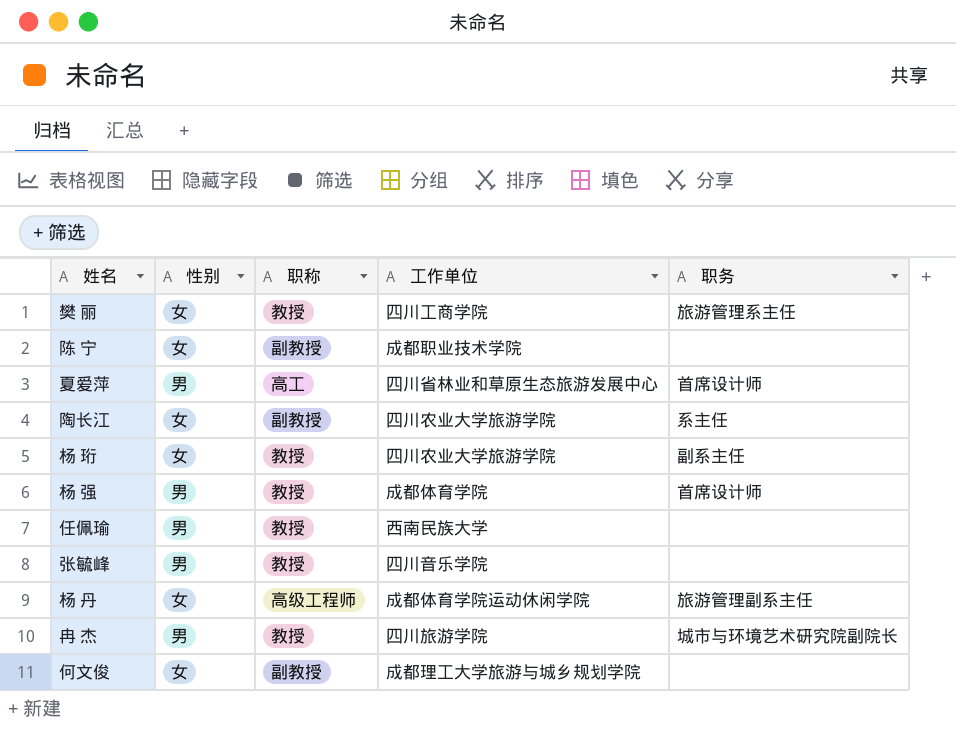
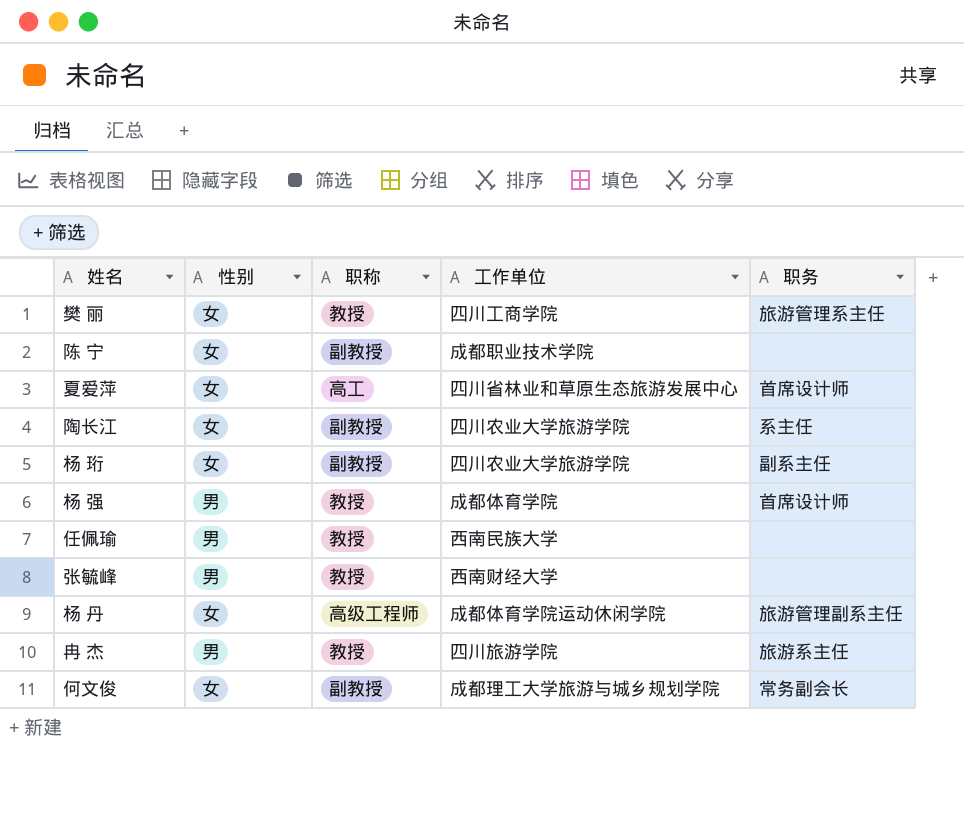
夏爱萍 | 性别: 男 -> 女
杨 珩 | 职称: 教授 -> 副教授
张毓峰 | 工作单位: 四川音乐学院 -> 西南财经大学
冉 杰 | 职务: 城市与环境艺术研究院副院长 -> 旅游系主任
何文俊 | 职务: none -> 常务副会长

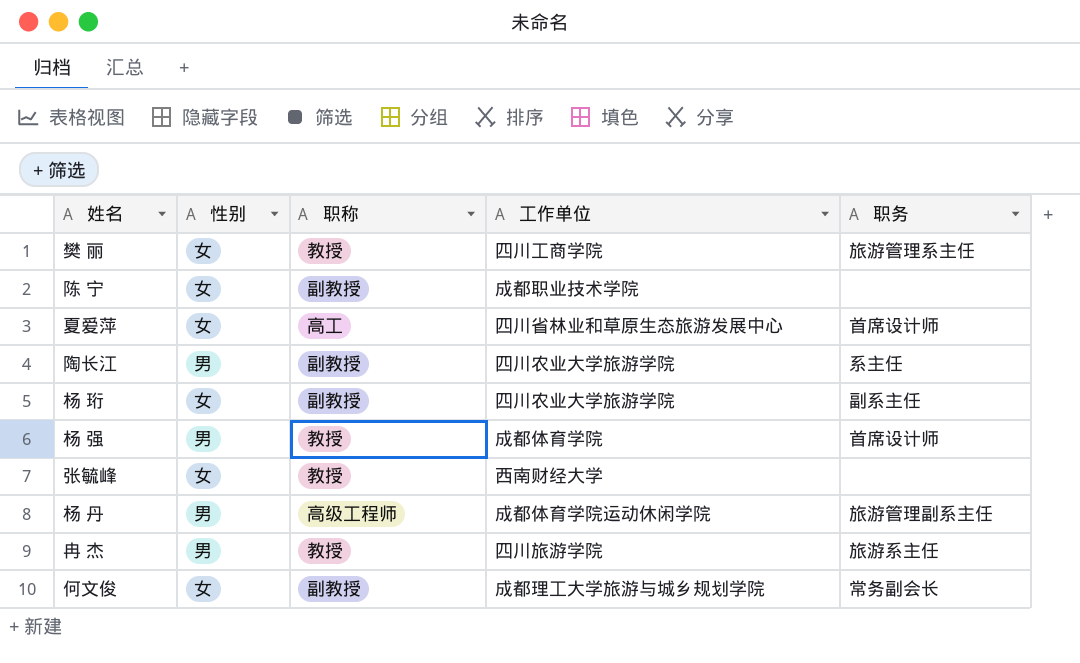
row 任佩瑜: 男 | 教授 | 西南民族大学 | none -> none
陶长江 | 性别: 女 -> 男
张毓峰 | 性别: 男 -> 女
杨 丹 | 性别: 女 -> 男

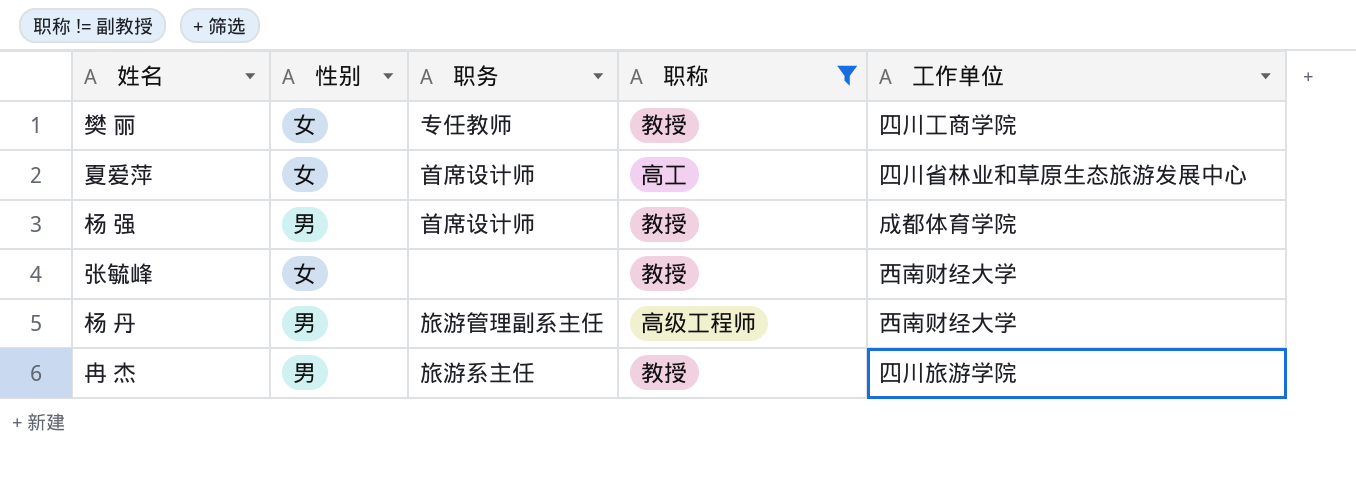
filter: none -> 职称 != 副教授
column 职务 | position: 5 -> 3
樊 丽 | 职务: 旅游管理系主任 -> 专任教师
杨 丹 | 工作单位: 成都体育学院运动休闲学院 -> 西南财经大学

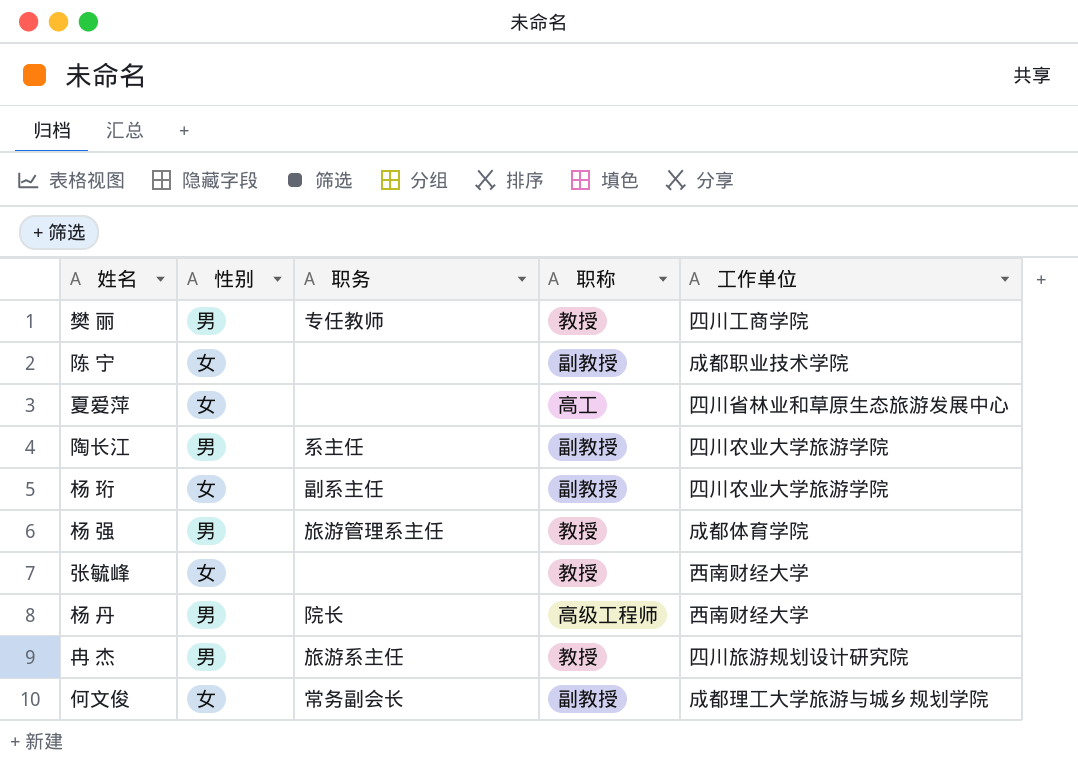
filter: 职称 != 副教授 -> none
樊 丽 | 性别: 女 -> 男
夏爱萍 | 职务: 首席设计师 -> none
杨 强 | 职务: 首席设计师 -> 旅游管理系主任
杨 丹 | 职务: 旅游管理副系主任 -> 院长
冉 杰 | 工作单位: 四川旅游学院 -> 四川旅游规划设计研究院

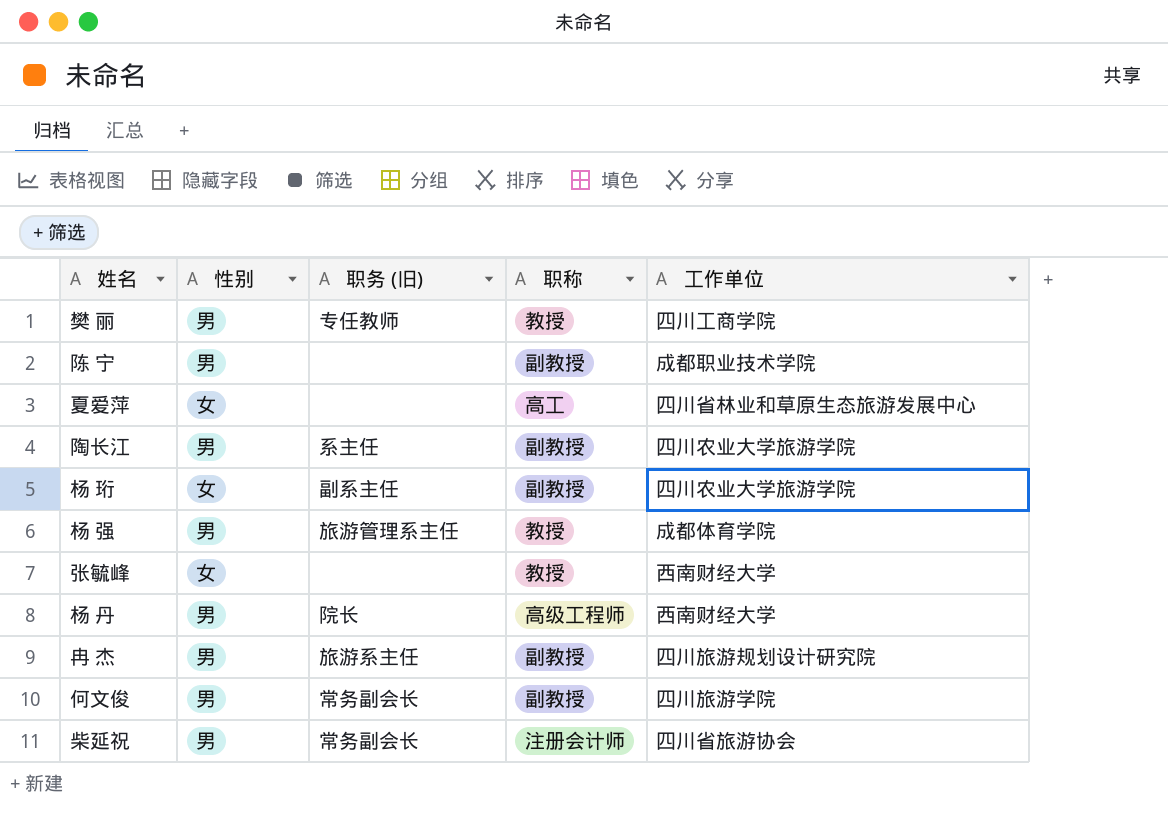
column name: 职务 -> 职务 (旧)
陈 宁 | 性别: 女 -> 男
冉 杰 | 职称: 教授 -> 副教授
何文俊 | 性别: 女 -> 男
何文俊 | 工作单位: 成都理工大学旅游与城乡规划学院 -> 四川旅游学院
row 柴延祝: none -> 男 | 常务副会长 | 注册会计师 | 四川省旅游协会

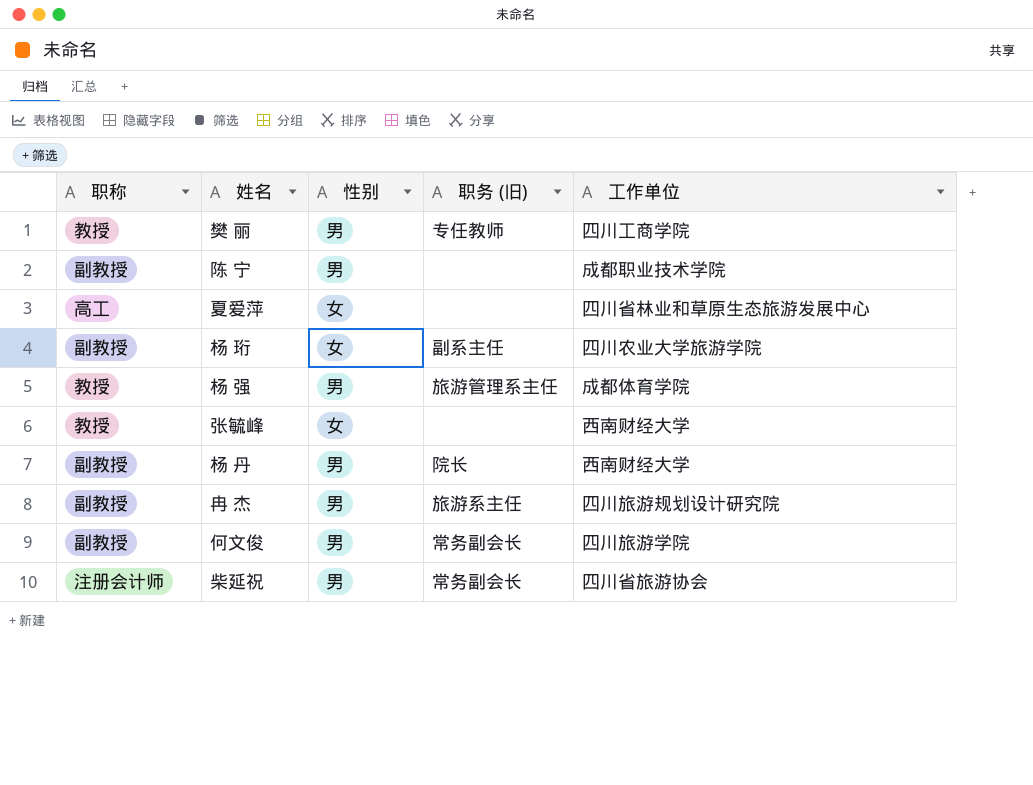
column 职称 | position: 4 -> 1
row 陶长江: 男 | 系主任 | 副教授 | 四川农业大学旅游学院 -> none
杨 丹 | 职称: 高级工程师 -> 副教授

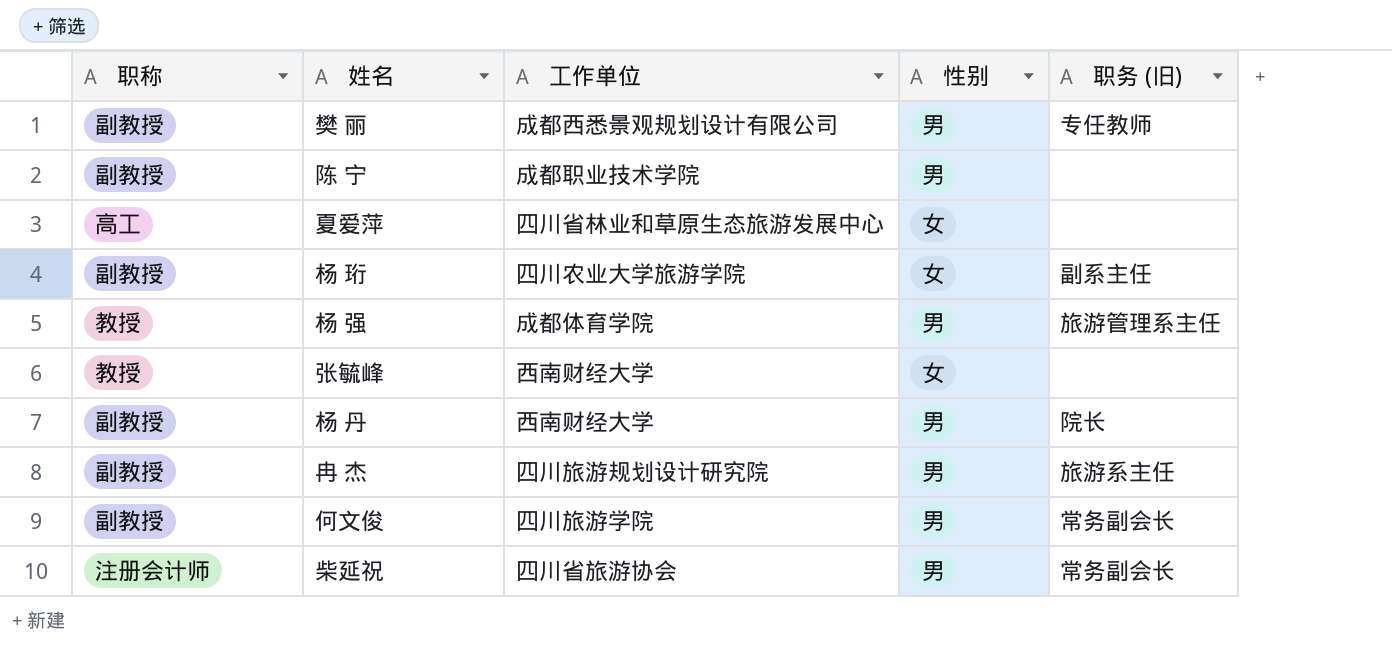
column 工作单位 | position: 5 -> 3
樊 丽 | 职称: 教授 -> 副教授
樊 丽 | 工作单位: 四川工商学院 -> 成都西悉景观规划设计有限公司

